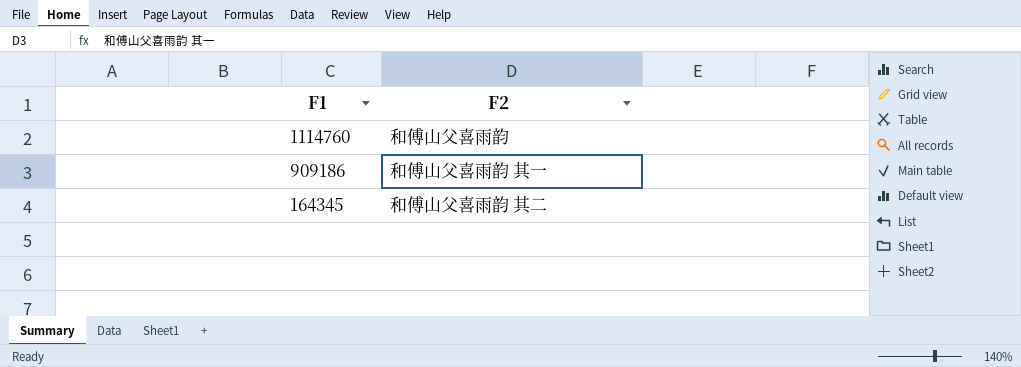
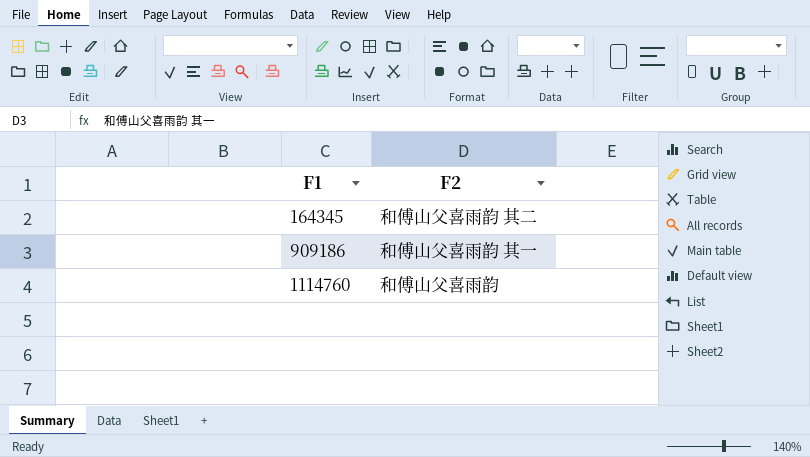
row order: F1 descending -> F1 ascending

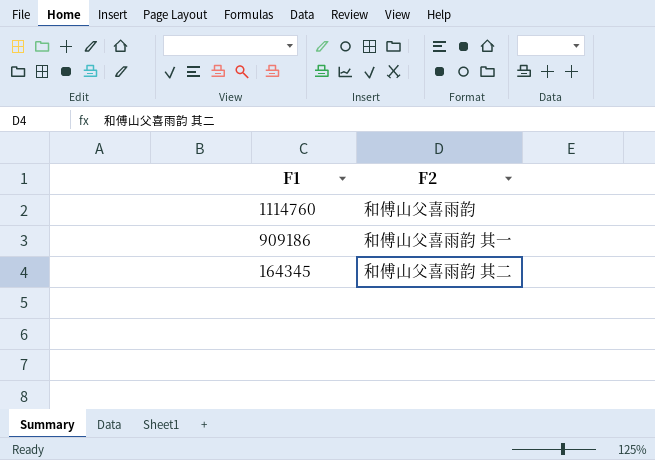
row order: F1 ascending -> F1 descending

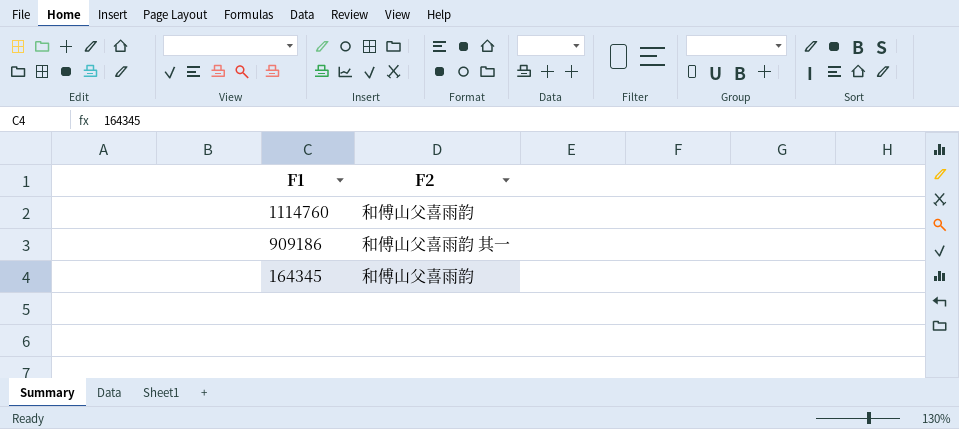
164345 | F2: 和傅山父喜雨韵 其二 -> 和傅山父喜雨韵

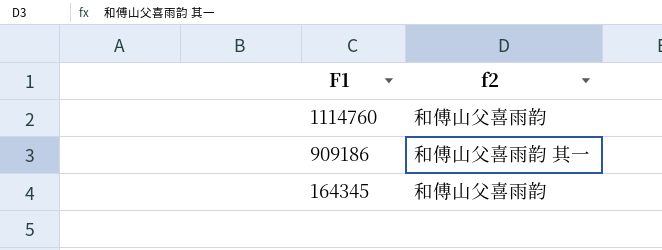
column name: F2 -> f2

